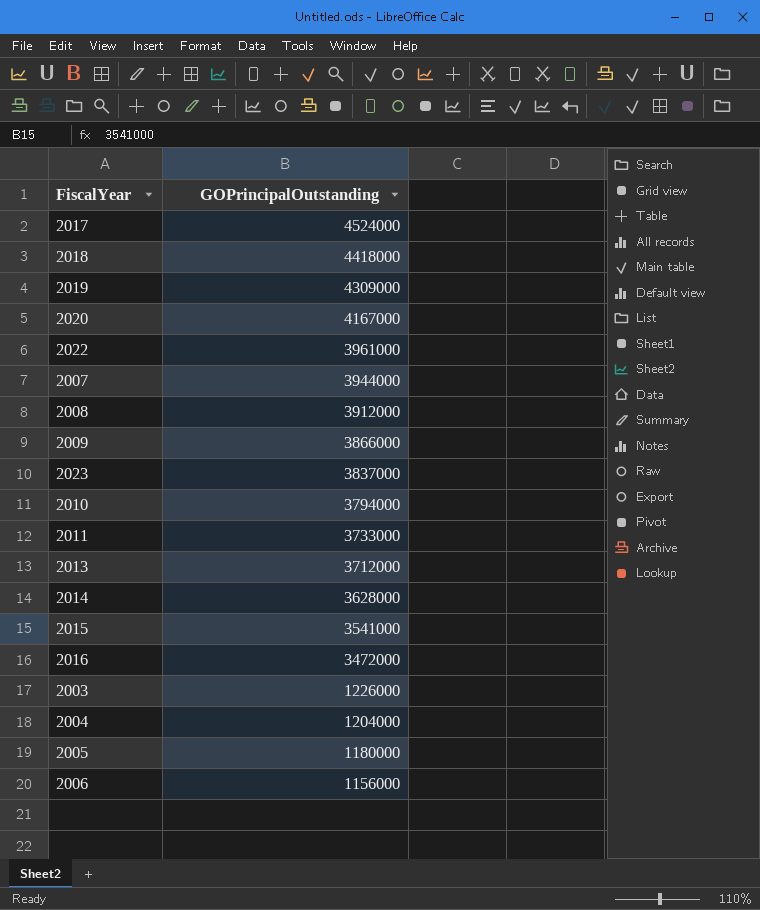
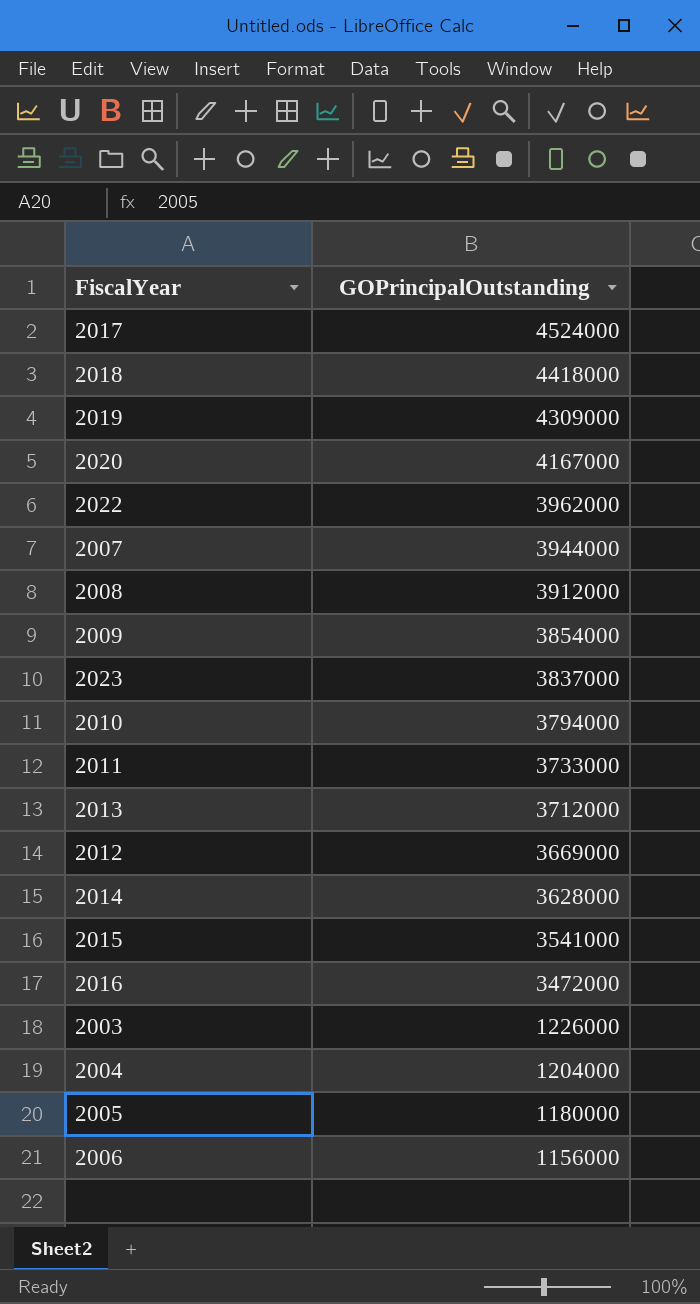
2022 | GOPrincipalOutstanding: 3961000 -> 3962000
2009 | GOPrincipalOutstanding: 3866000 -> 3854000
row 2012: none -> 3669000

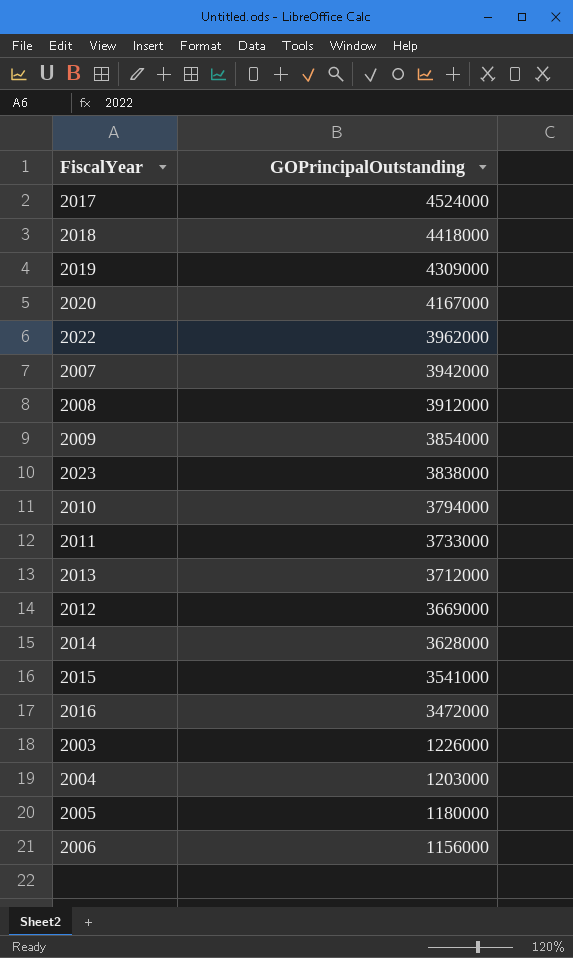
2007 | GOPrincipalOutstanding: 3944000 -> 3942000
2023 | GOPrincipalOutstanding: 3837000 -> 3838000
2004 | GOPrincipalOutstanding: 1204000 -> 1203000

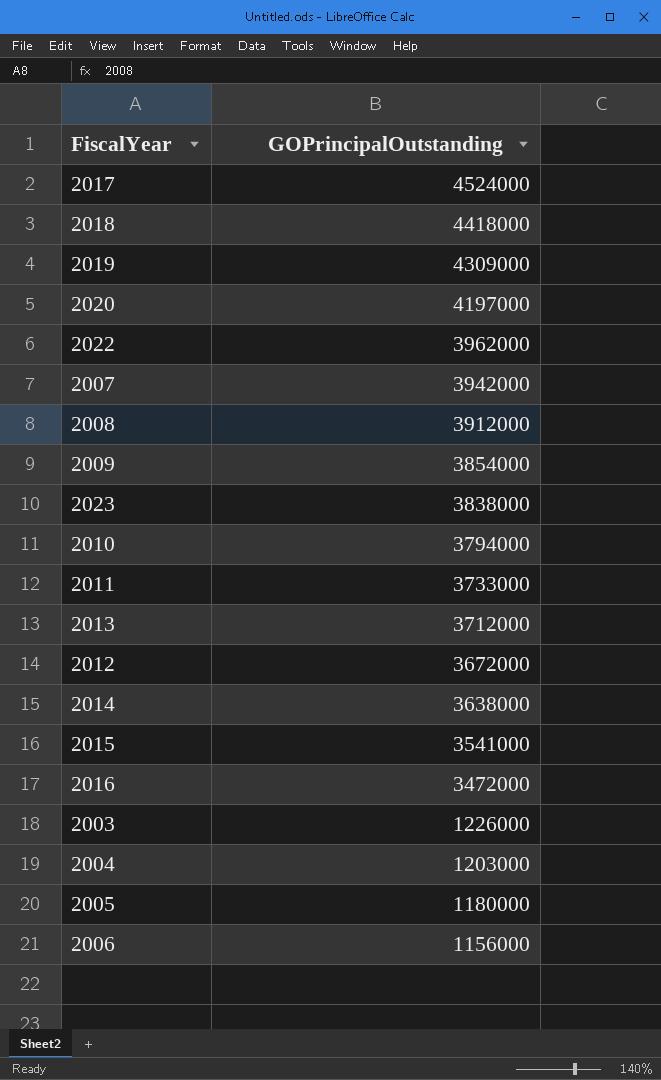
2020 | GOPrincipalOutstanding: 4167000 -> 4197000
2012 | GOPrincipalOutstanding: 3669000 -> 3672000
2014 | GOPrincipalOutstanding: 3628000 -> 3638000

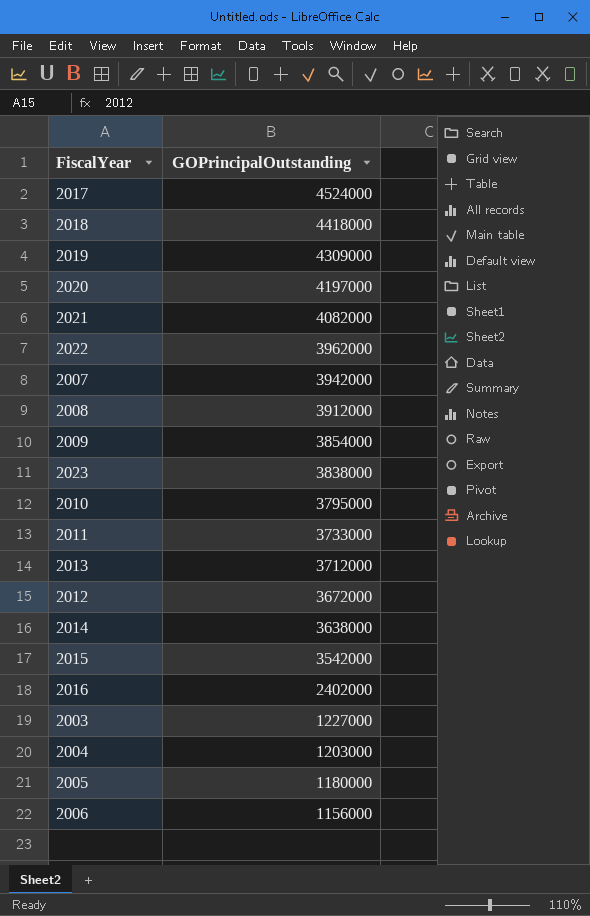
row 2021: none -> 4082000
2010 | GOPrincipalOutstanding: 3794000 -> 3795000
2015 | GOPrincipalOutstanding: 3541000 -> 3542000
2016 | GOPrincipalOutstanding: 3472000 -> 2402000
2003 | GOPrincipalOutstanding: 1226000 -> 1227000

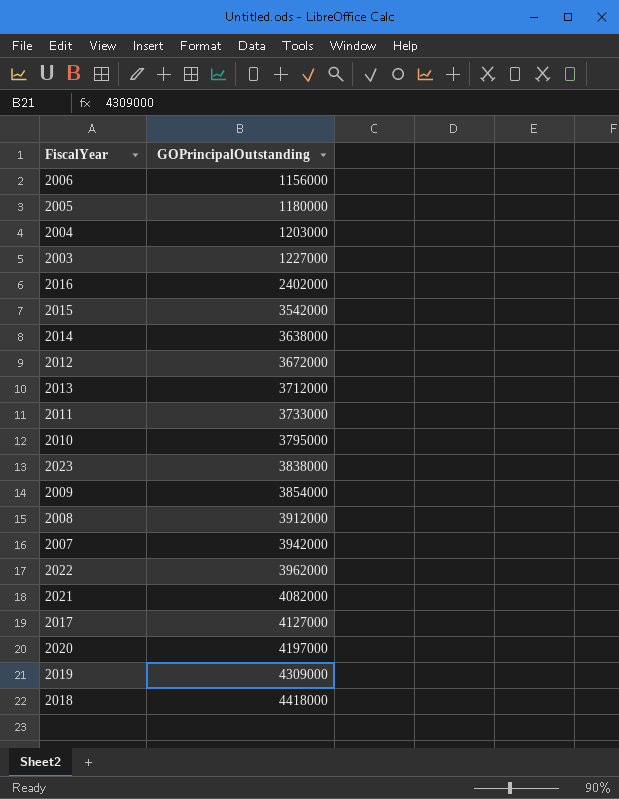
row order: GOPrincipalOutstanding descending -> GOPrincipalOutstanding ascending
2017 | GOPrincipalOutstanding: 4524000 -> 4127000

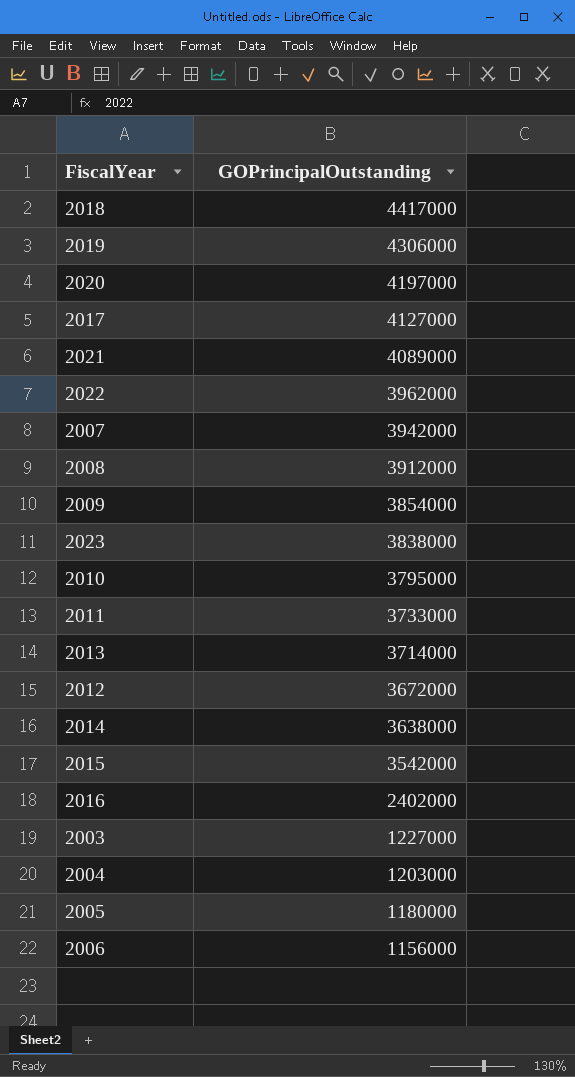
row order: GOPrincipalOutstanding ascending -> GOPrincipalOutstanding descending
2018 | GOPrincipalOutstanding: 4418000 -> 4417000
2019 | GOPrincipalOutstanding: 4309000 -> 4306000
2021 | GOPrincipalOutstanding: 4082000 -> 4089000
2013 | GOPrincipalOutstanding: 3712000 -> 3714000

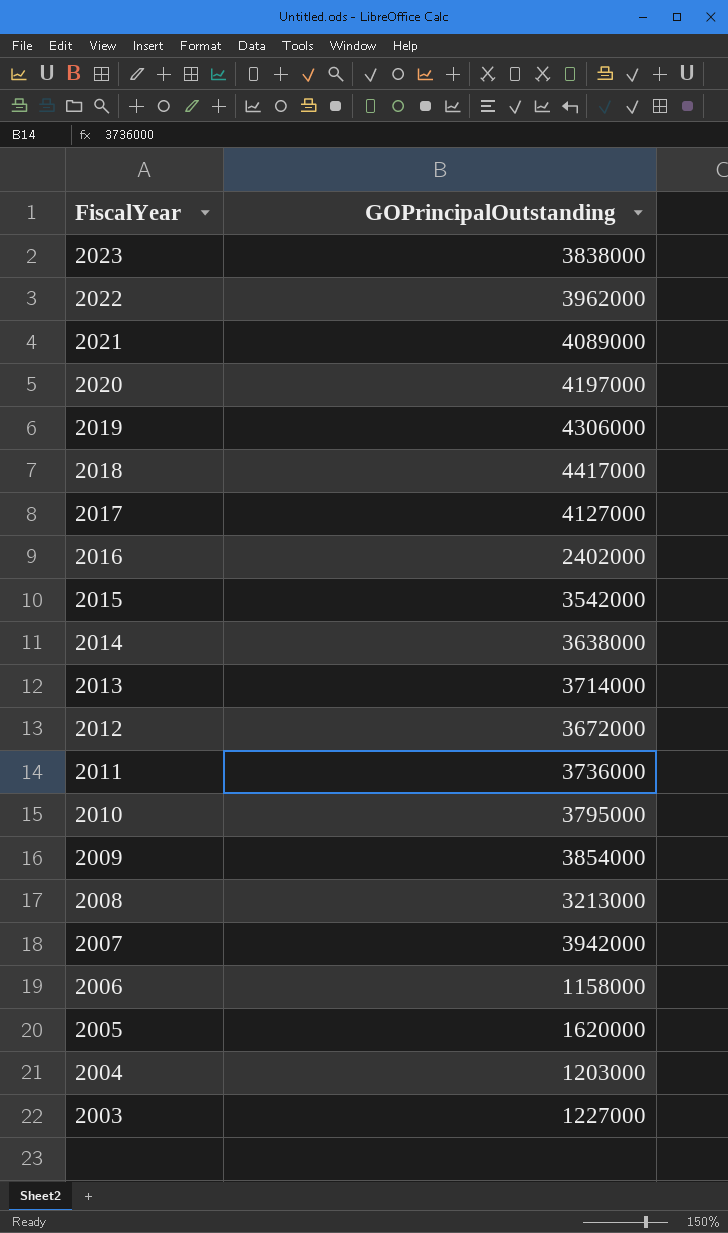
row order: GOPrincipalOutstanding descending -> FiscalYear descending
2011 | GOPrincipalOutstanding: 3733000 -> 3736000
2008 | GOPrincipalOutstanding: 3912000 -> 3213000
2006 | GOPrincipalOutstanding: 1156000 -> 1158000
2005 | GOPrincipalOutstanding: 1180000 -> 1620000

